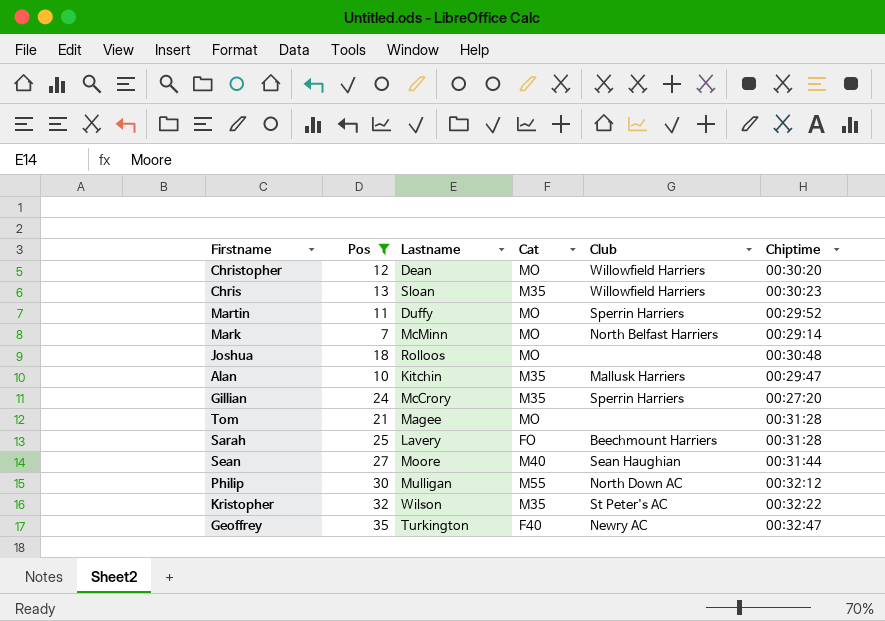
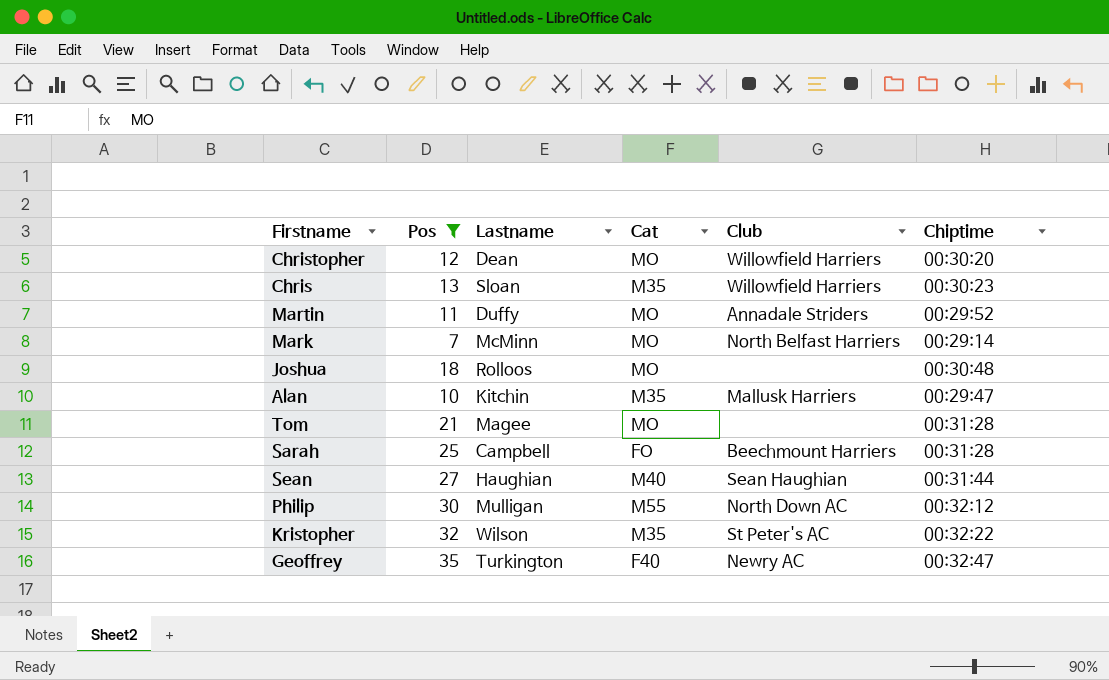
row Gillian: 24 | McCrory | M35 | Sperrin Harriers | 00:27:20 -> none
Martin | Club: Sperrin Harriers -> Annadale Striders
Sarah | Lastname: Lavery -> Campbell
Sean | Lastname: Moore -> Haughian

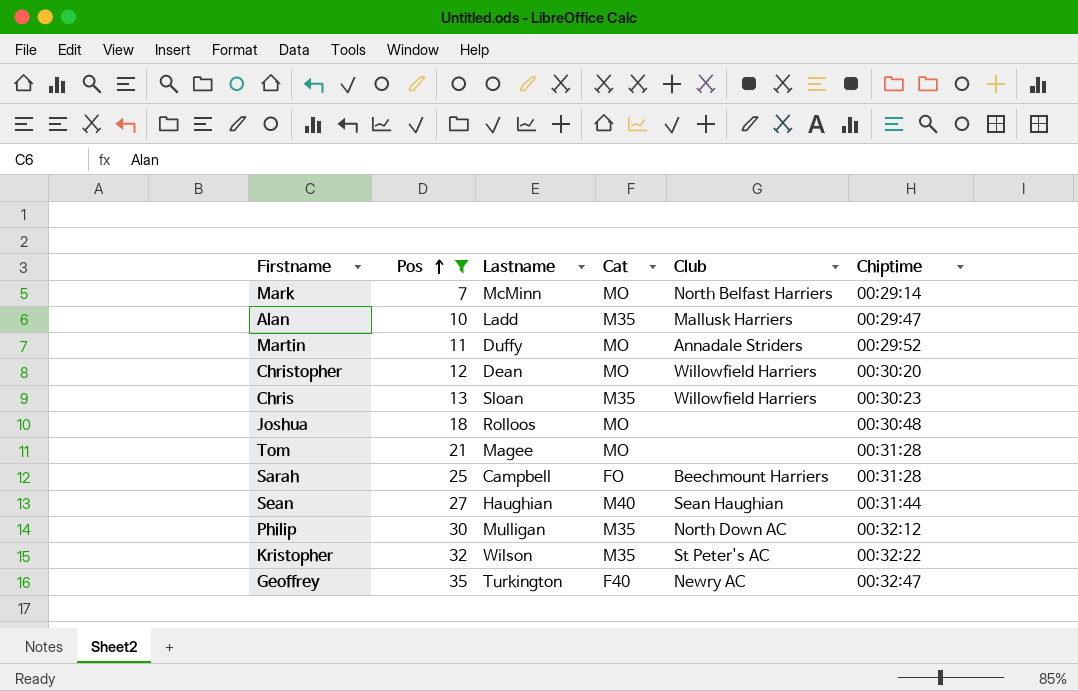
row order: none -> Pos ascending
Alan | Lastname: Kitchin -> Ladd
Philip | Cat: M55 -> M35

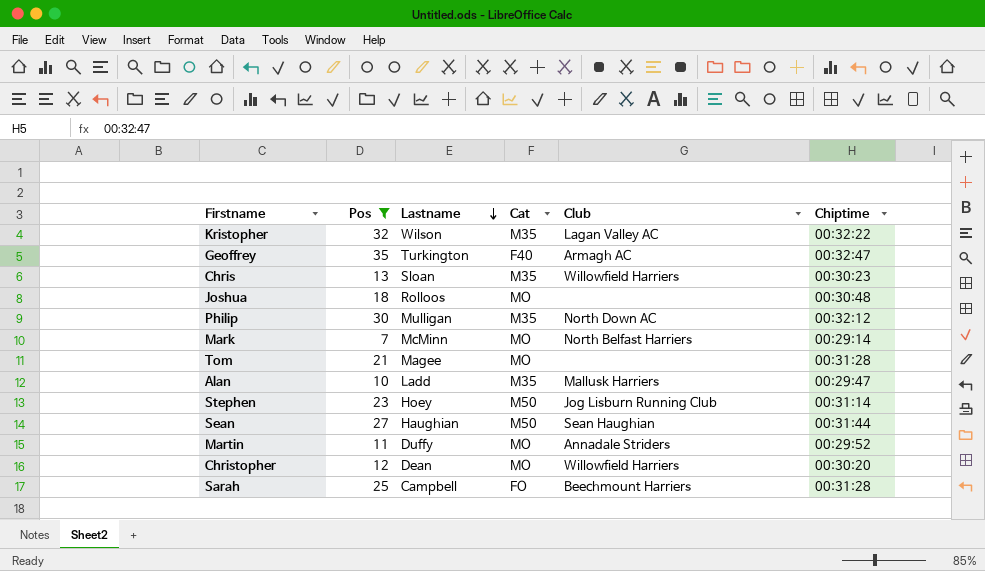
row order: Pos ascending -> Lastname descending
Kristopher | Club: St Peter's AC -> Lagan Valley AC
Geoffrey | Club: Newry AC -> Armagh AC
row Stephen: none -> 23 | Hoey | M50 | Jog Lisburn Running Club | 00:31:14
Sean | Cat: M40 -> M50

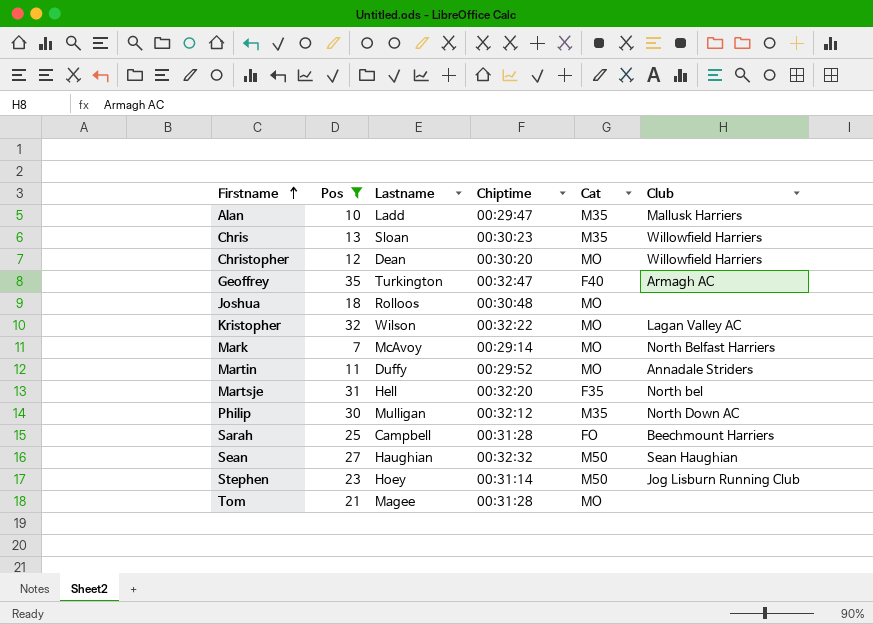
row order: Lastname descending -> Firstname ascending
column Chiptime | position: 6 -> 4
Kristopher | Cat: M35 -> MO
Mark | Lastname: McMinn -> McAvoy
row Martsje: none -> 31 | Hell | 00:32:20 | F35 | North bel
Sean | Chiptime: 00:31:44 -> 00:32:32

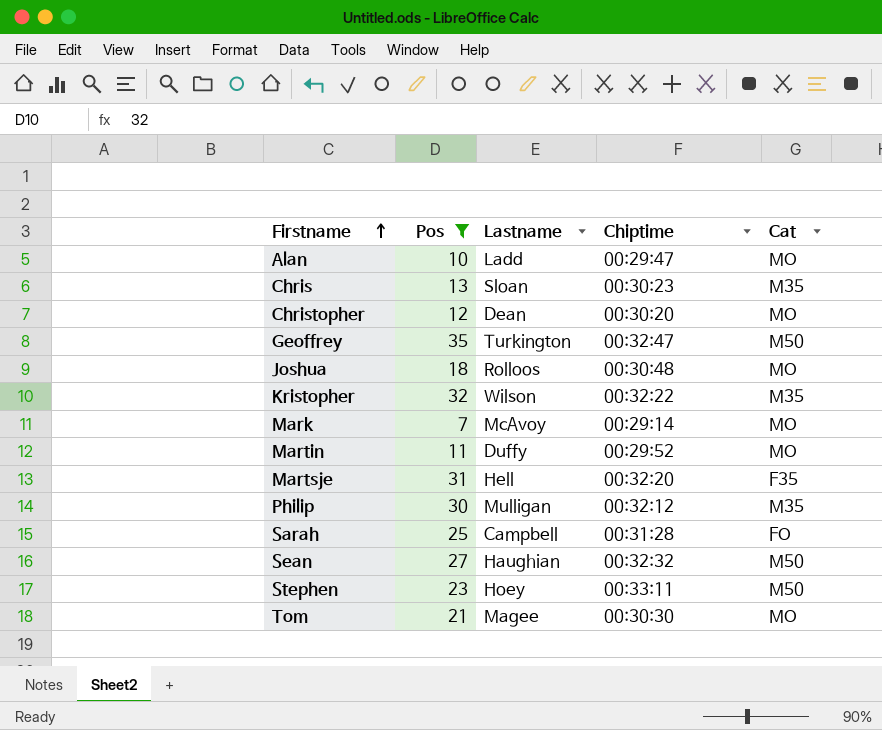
column Club | position: 6 -> none
Alan | Cat: M35 -> MO
Geoffrey | Cat: F40 -> M50
Kristopher | Cat: MO -> M35
Stephen | Chiptime: 00:31:14 -> 00:33:11
Tom | Chiptime: 00:31:28 -> 00:30:30

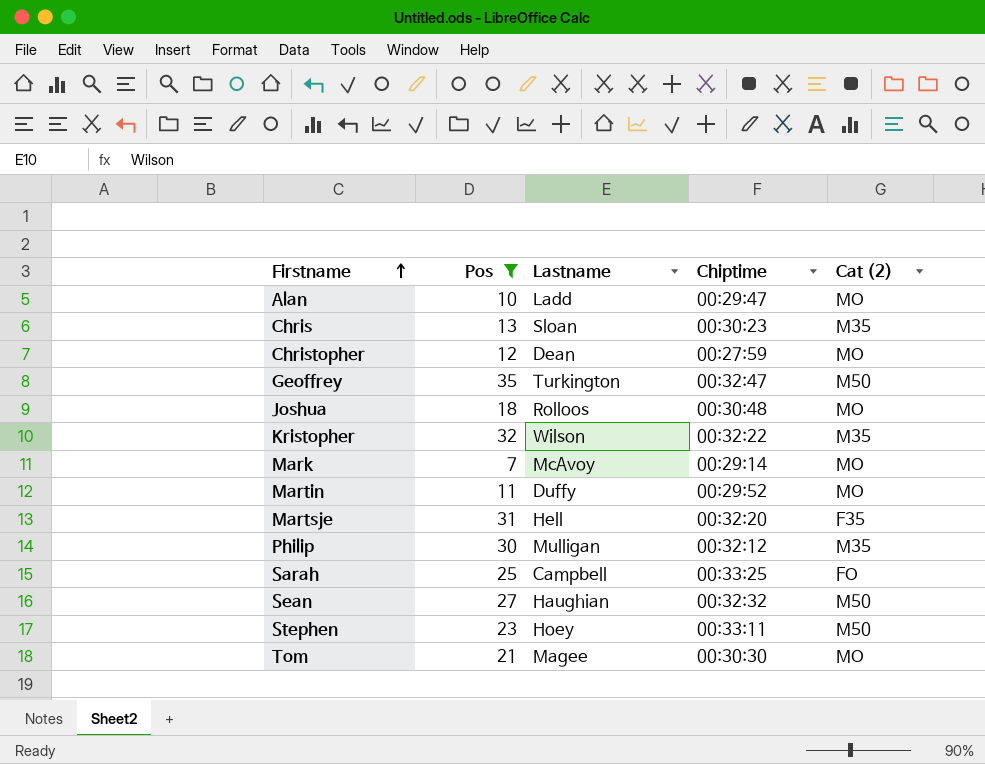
column name: Cat -> Cat (2)
Christopher | Chiptime: 00:30:20 -> 00:27:59
Sarah | Chiptime: 00:31:28 -> 00:33:25

